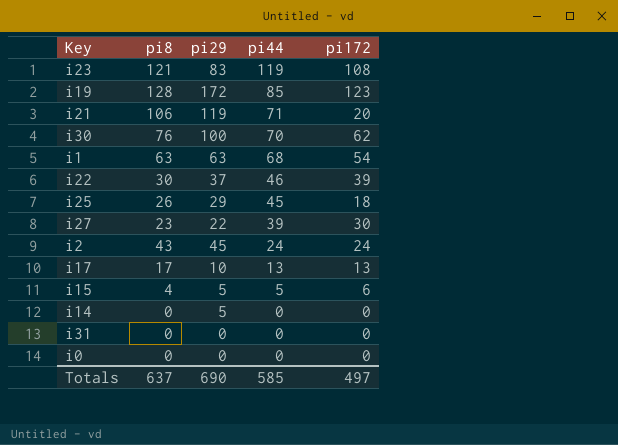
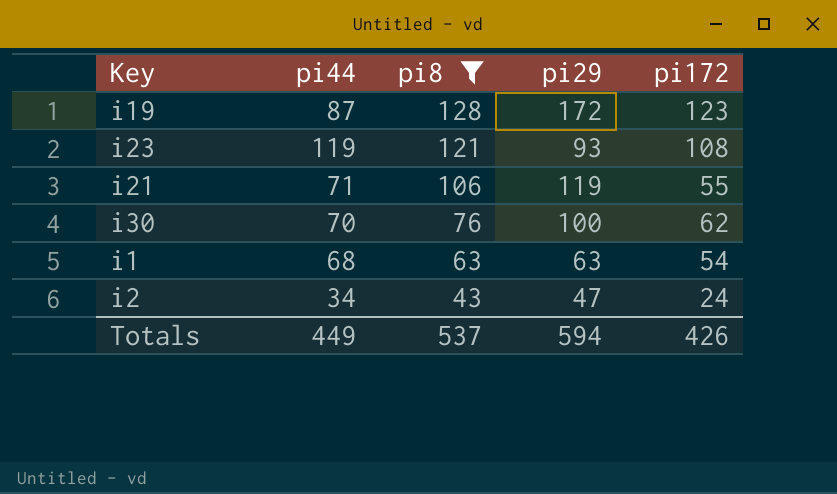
filter: none -> pi8 >= 43
row order: pi44 descending -> pi8 descending
column pi44 | position: 4 -> 2
i19 | pi44: 85 -> 87
i23 | pi29: 83 -> 93
i21 | pi172: 20 -> 55
i2 | pi44: 24 -> 34
i2 | pi29: 45 -> 47
Totals | pi44: 585 -> 449
Totals | pi8: 637 -> 537
Totals | pi29: 690 -> 594
Totals | pi172: 497 -> 426

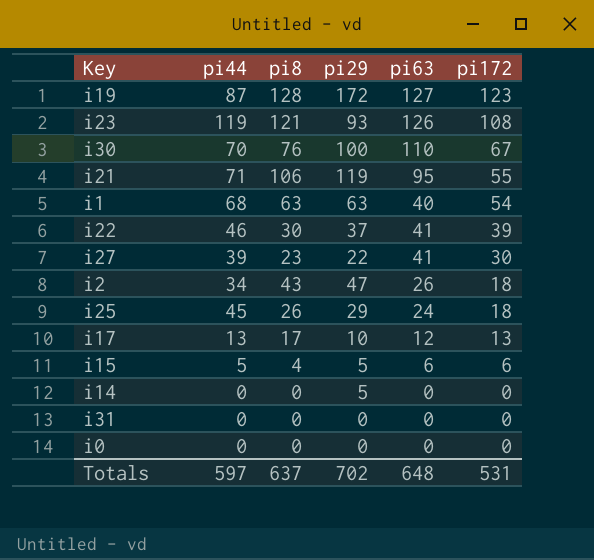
filter: pi8 >= 43 -> none
row order: pi8 descending -> pi172 descending
column pi63 | position: none -> 5
i30 | pi172: 62 -> 67
i2 | pi172: 24 -> 18
Totals | pi44: 449 -> 597
Totals | pi8: 537 -> 637
Totals | pi29: 594 -> 702
Totals | pi172: 426 -> 531

